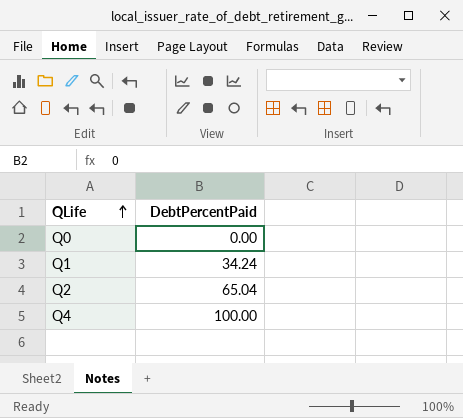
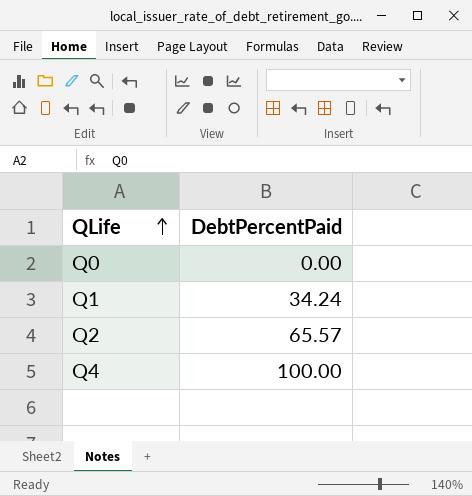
Q2 | DebtPercentPaid: 65.04 -> 65.57

